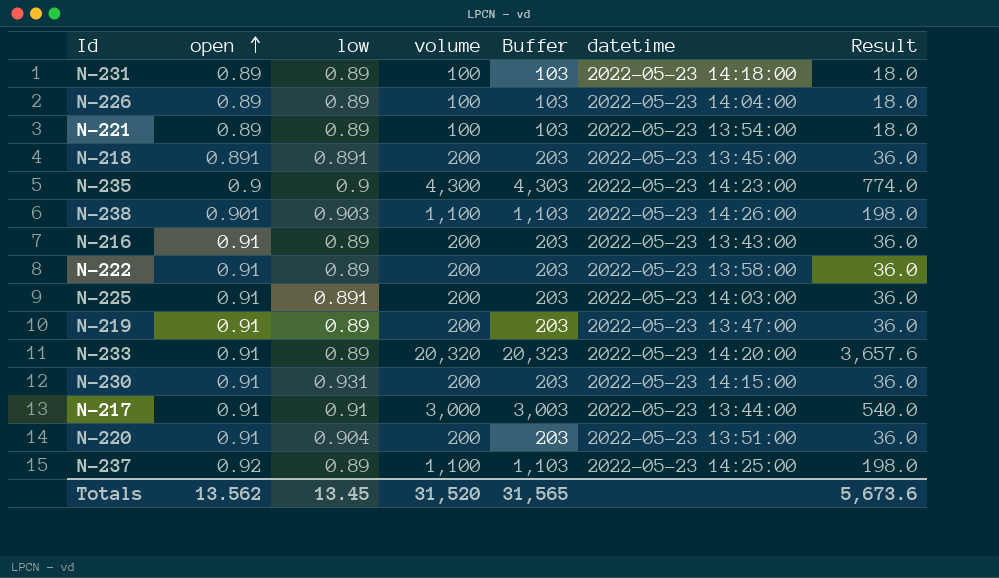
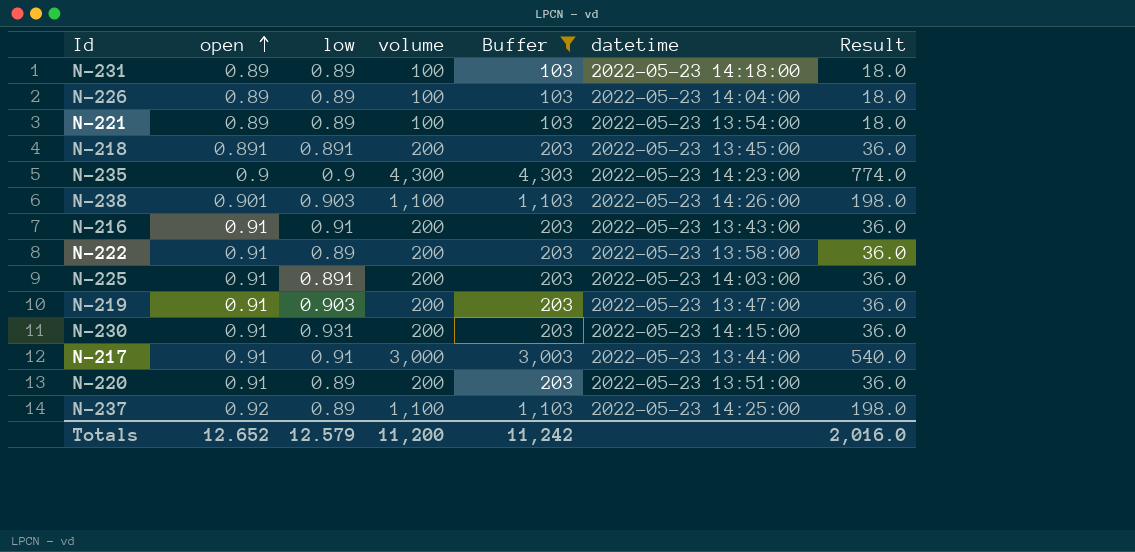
filter: none -> Buffer != 20,323
N-216 | low: 0.89 -> 0.91
N-219 | low: 0.89 -> 0.903
N-220 | low: 0.904 -> 0.89
Totals | open: 13.562 -> 12.652
Totals | low: 13.45 -> 12.579
Totals | volume: 31,520 -> 11,200
Totals | Buffer: 31,565 -> 11,242
Totals | Result: 5,673.6 -> 2,016.0

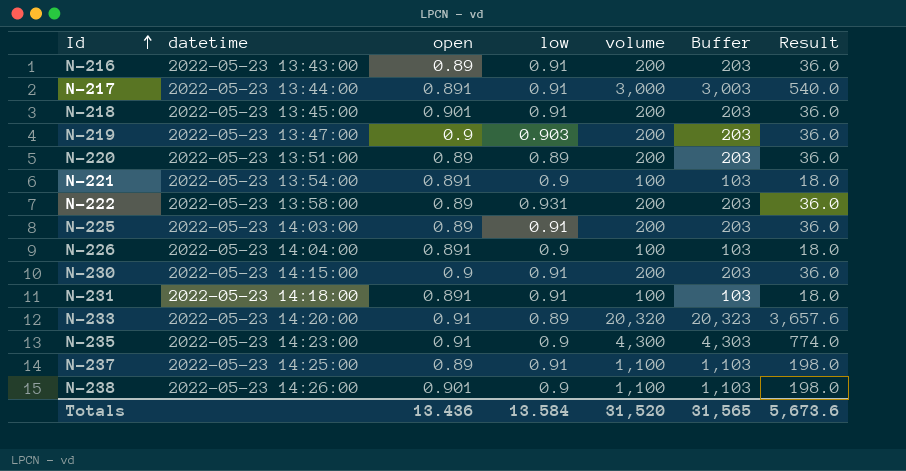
filter: Buffer != 20,323 -> none
row order: open ascending -> Id ascending
column datetime | position: 6 -> 2
N-216 | open: 0.91 -> 0.89
N-217 | open: 0.91 -> 0.891
N-218 | open: 0.891 -> 0.901
N-218 | low: 0.891 -> 0.91
N-219 | open: 0.91 -> 0.9
N-220 | open: 0.91 -> 0.89
N-221 | open: 0.89 -> 0.891
N-221 | low: 0.89 -> 0.9
N-222 | open: 0.91 -> 0.89
N-222 | low: 0.89 -> 0.931
N-225 | open: 0.91 -> 0.89
N-225 | low: 0.891 -> 0.91
N-226 | open: 0.89 -> 0.891
N-226 | low: 0.89 -> 0.9
N-230 | open: 0.91 -> 0.9
N-230 | low: 0.931 -> 0.91
N-231 | open: 0.89 -> 0.891
N-231 | low: 0.89 -> 0.91
N-235 | open: 0.9 -> 0.91
N-237 | open: 0.92 -> 0.89
N-237 | low: 0.89 -> 0.91
N-238 | low: 0.903 -> 0.9
Totals | open: 12.652 -> 13.436
Totals | low: 12.579 -> 13.584
Totals | volume: 11,200 -> 31,520
Totals | Buffer: 11,242 -> 31,565
Totals | Result: 2,016.0 -> 5,673.6

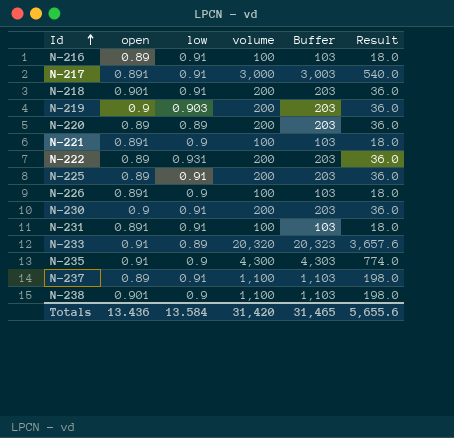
column datetime | position: 2 -> none
N-216 | volume: 200 -> 100
N-216 | Buffer: 203 -> 103
N-216 | Result: 36.0 -> 18.0
Totals | volume: 31,520 -> 31,420
Totals | Buffer: 31,565 -> 31,465
Totals | Result: 5,673.6 -> 5,655.6

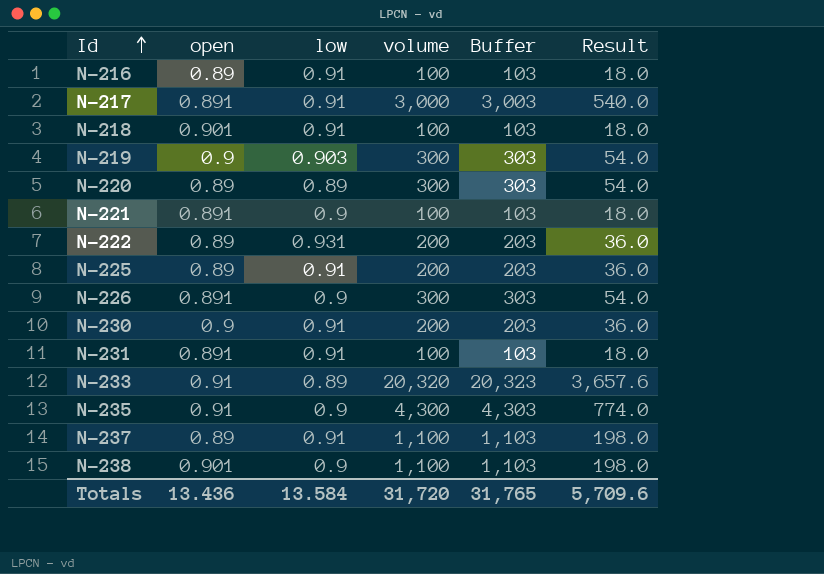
N-218 | volume: 200 -> 100
N-218 | Buffer: 203 -> 103
N-218 | Result: 36.0 -> 18.0
N-219 | volume: 200 -> 300
N-219 | Buffer: 203 -> 303
N-219 | Result: 36.0 -> 54.0
N-220 | volume: 200 -> 300
N-220 | Buffer: 203 -> 303
N-220 | Result: 36.0 -> 54.0
N-226 | volume: 100 -> 300
N-226 | Buffer: 103 -> 303
N-226 | Result: 18.0 -> 54.0
Totals | volume: 31,420 -> 31,720
Totals | Buffer: 31,465 -> 31,765
Totals | Result: 5,655.6 -> 5,709.6

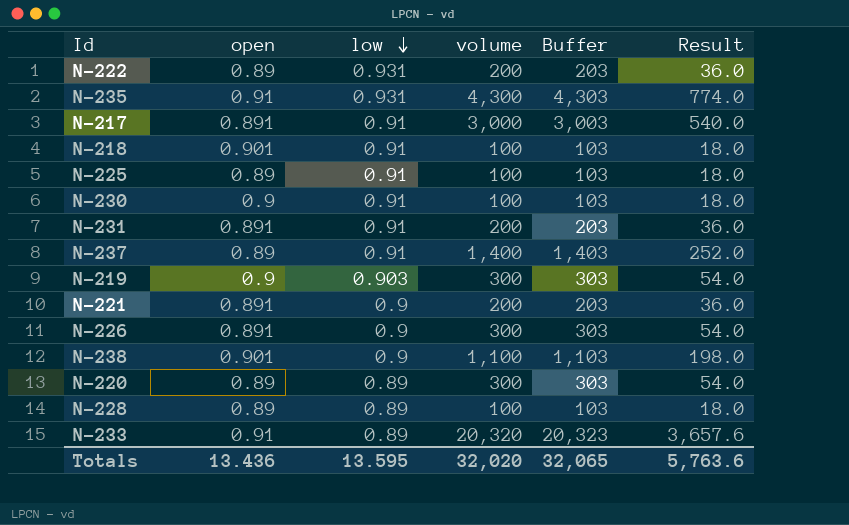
row order: Id ascending -> low descending
row N-216: 0.89 | 0.91 | 100 | 103 | 18.0 -> none
N-235 | low: 0.9 -> 0.931
N-225 | volume: 200 -> 100
N-225 | Buffer: 203 -> 103
N-225 | Result: 36.0 -> 18.0
N-230 | volume: 200 -> 100
N-230 | Buffer: 203 -> 103
N-230 | Result: 36.0 -> 18.0
N-231 | volume: 100 -> 200
N-231 | Buffer: 103 -> 203
N-231 | Result: 18.0 -> 36.0
N-237 | volume: 1,100 -> 1,400
N-237 | Buffer: 1,103 -> 1,403
N-237 | Result: 198.0 -> 252.0
N-221 | volume: 100 -> 200
N-221 | Buffer: 103 -> 203
N-221 | Result: 18.0 -> 36.0
row N-228: none -> 0.89 | 0.89 | 100 | 103 | 18.0
Totals | low: 13.584 -> 13.595
Totals | volume: 31,720 -> 32,020
Totals | Buffer: 31,765 -> 32,065
Totals | Result: 5,709.6 -> 5,763.6

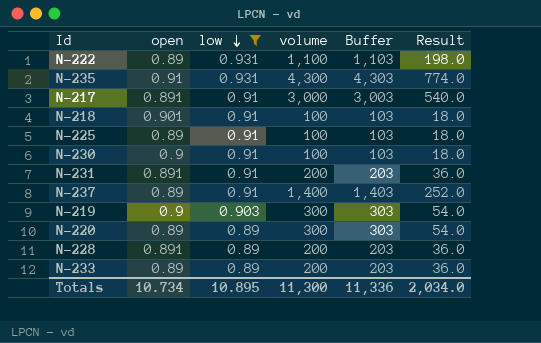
filter: none -> low != 0.9
N-222 | volume: 200 -> 1,100
N-222 | Buffer: 203 -> 1,103
N-222 | Result: 36.0 -> 198.0
N-228 | open: 0.89 -> 0.891
N-228 | volume: 100 -> 200
N-228 | Buffer: 103 -> 203
N-228 | Result: 18.0 -> 36.0
N-233 | open: 0.91 -> 0.89
N-233 | volume: 20,320 -> 200
N-233 | Buffer: 20,323 -> 203
N-233 | Result: 3,657.6 -> 36.0
Totals | open: 13.436 -> 10.734
Totals | low: 13.595 -> 10.895
Totals | volume: 32,020 -> 11,300
Totals | Buffer: 32,065 -> 11,336
Totals | Result: 5,763.6 -> 2,034.0

